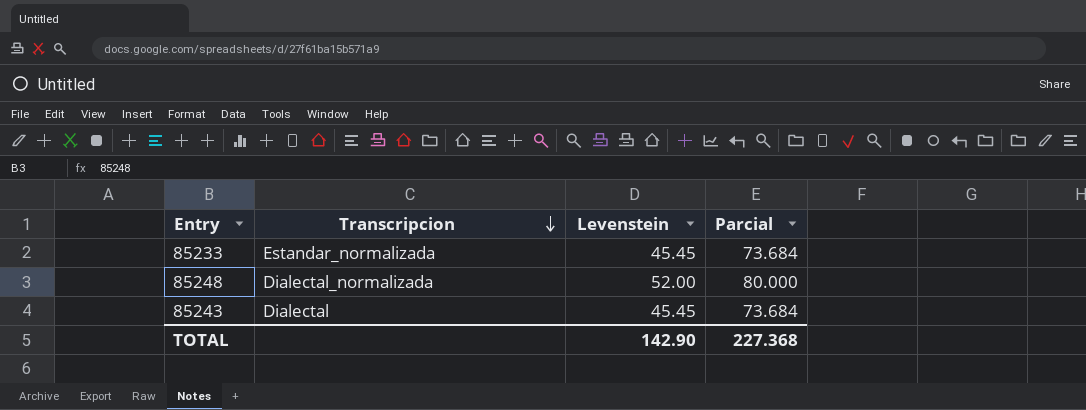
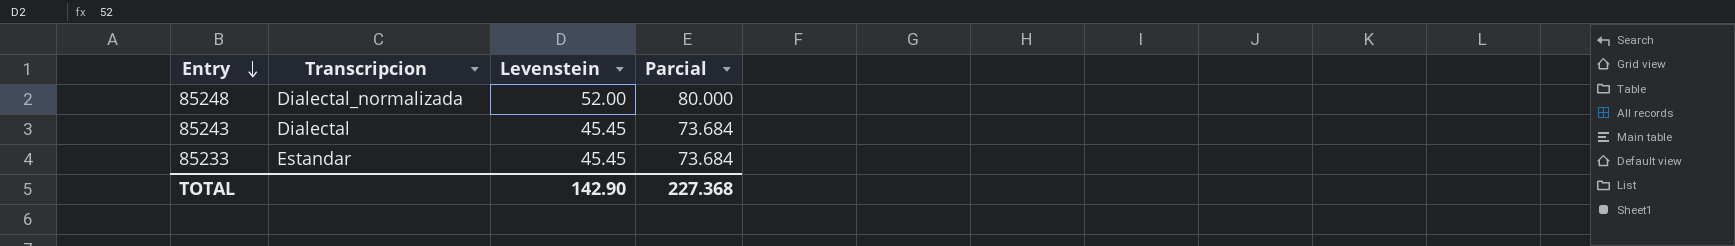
row order: Transcripcion descending -> Entry descending
85233 | Transcripcion: Estandar_normalizada -> Estandar

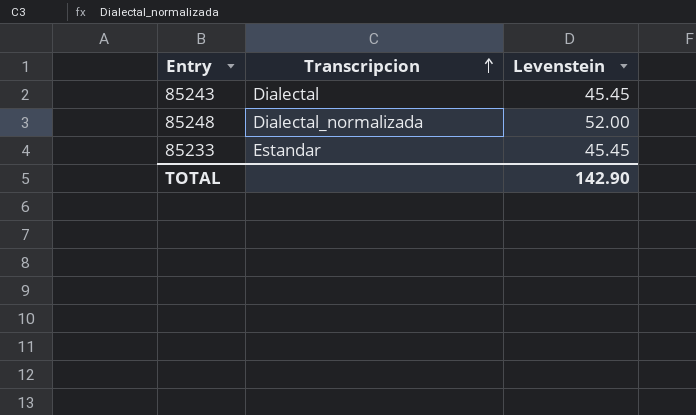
row order: Entry descending -> Transcripcion ascending
column Parcial | position: 4 -> none

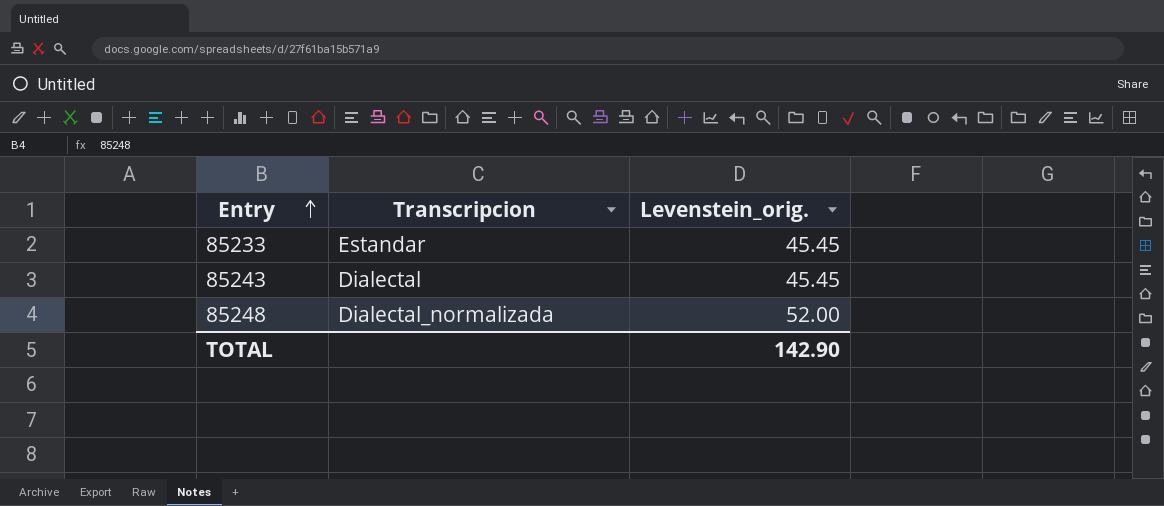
row order: Transcripcion ascending -> Entry ascending
column name: Levenstein -> Levenstein_orig.

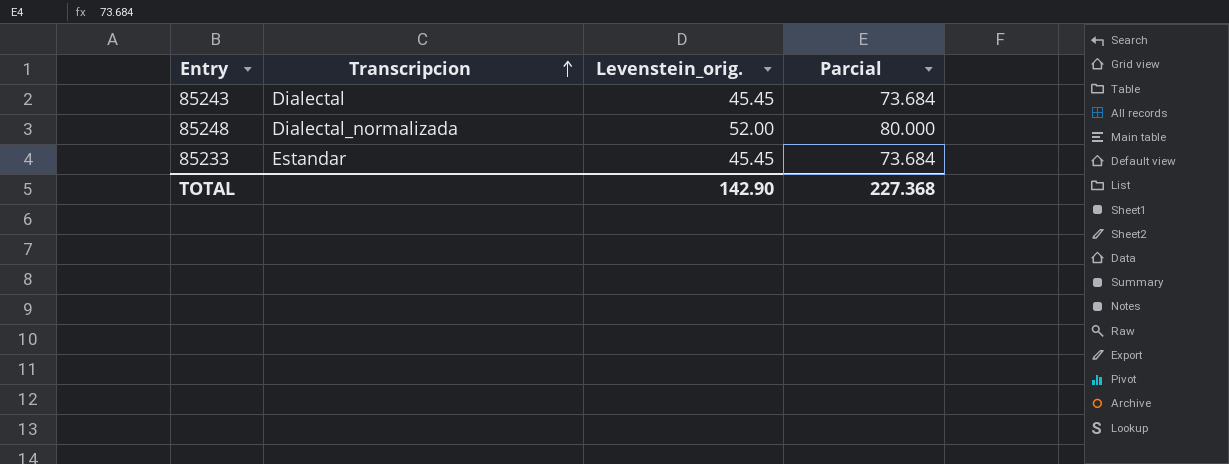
row order: Entry ascending -> Transcripcion ascending
column Parcial | position: none -> 4

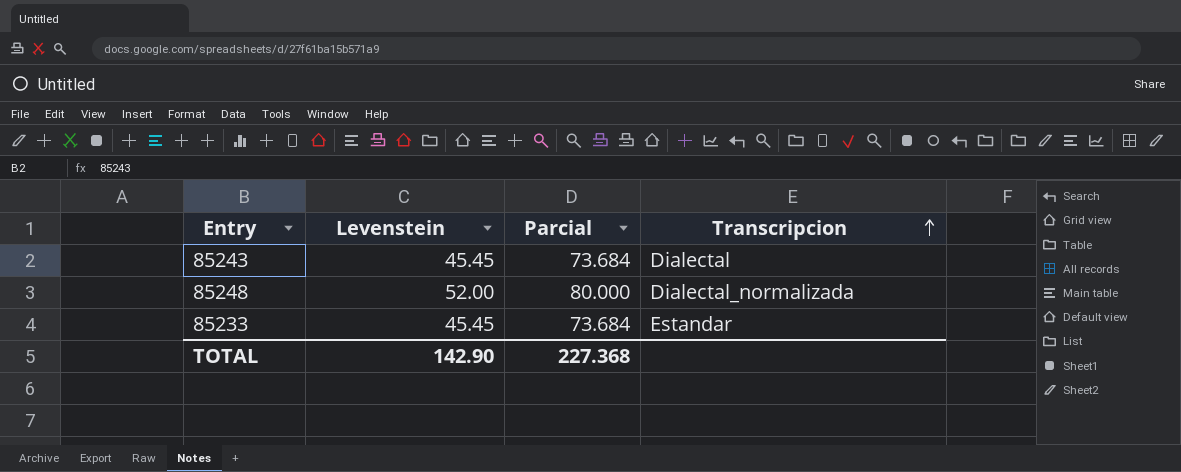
column name: Levenstein_orig. -> Levenstein
column Transcripcion | position: 2 -> 4

